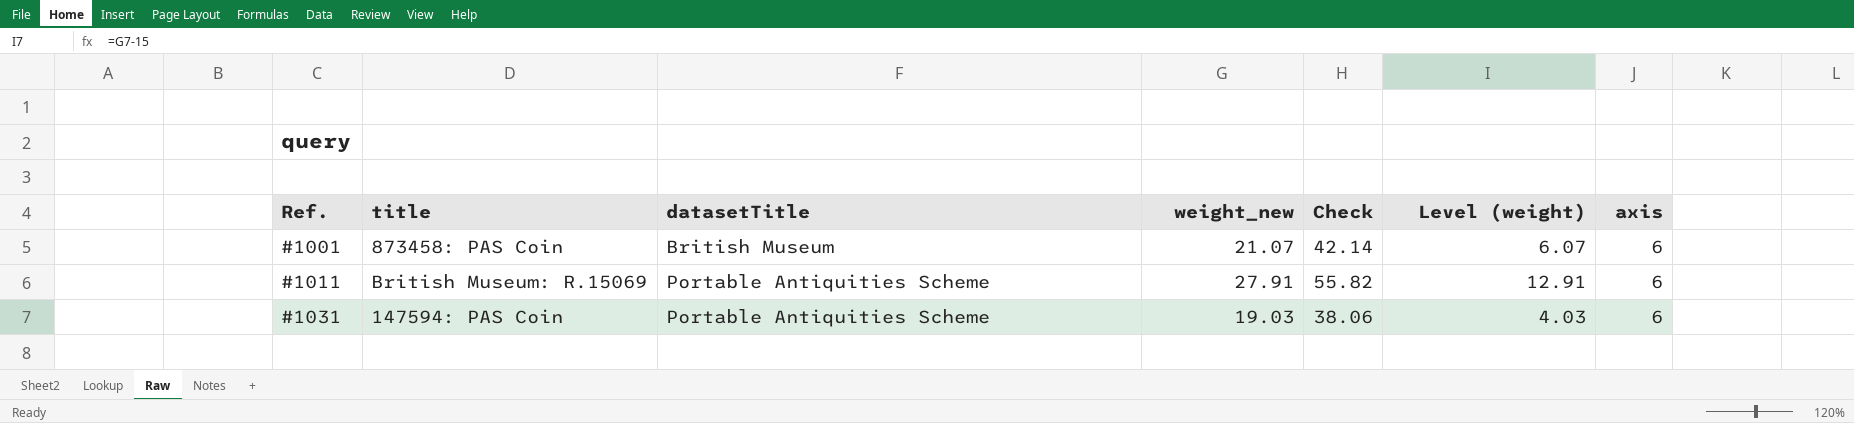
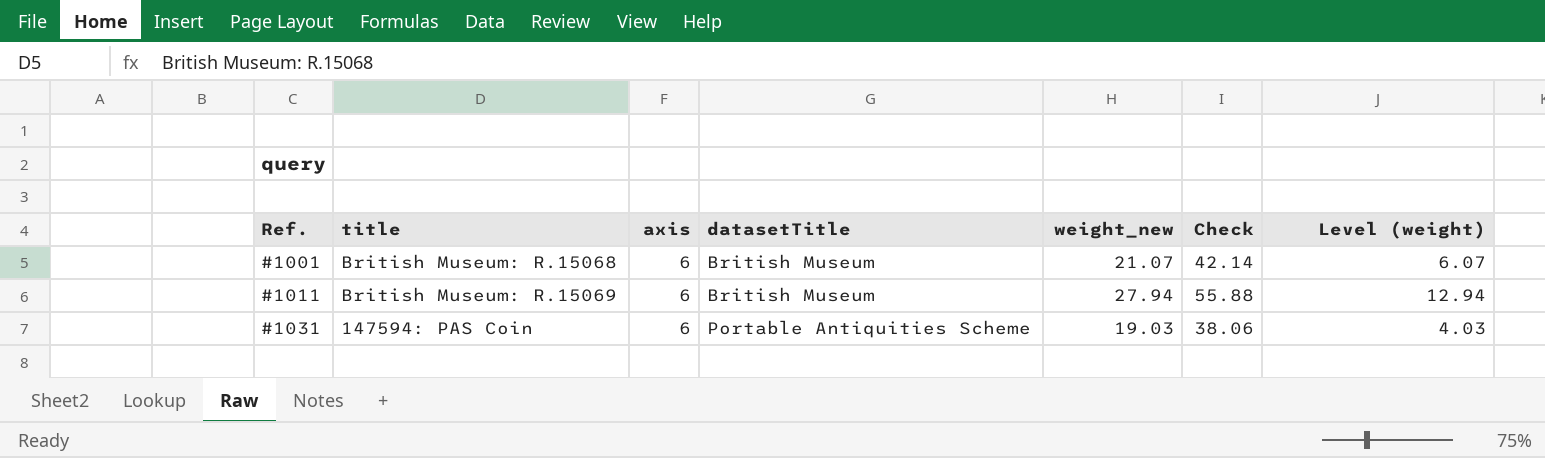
column axis | position: 7 -> 3
#1001 | title: 873458: PAS Coin -> British Museum: R.15068
#1011 | datasetTitle: Portable Antiquities Scheme -> British Museum
#1011 | weight_new: 27.91 -> 27.94
#1011 | Check: 55.82 -> 55.88
#1011 | Level (weight): 12.91 -> 12.94

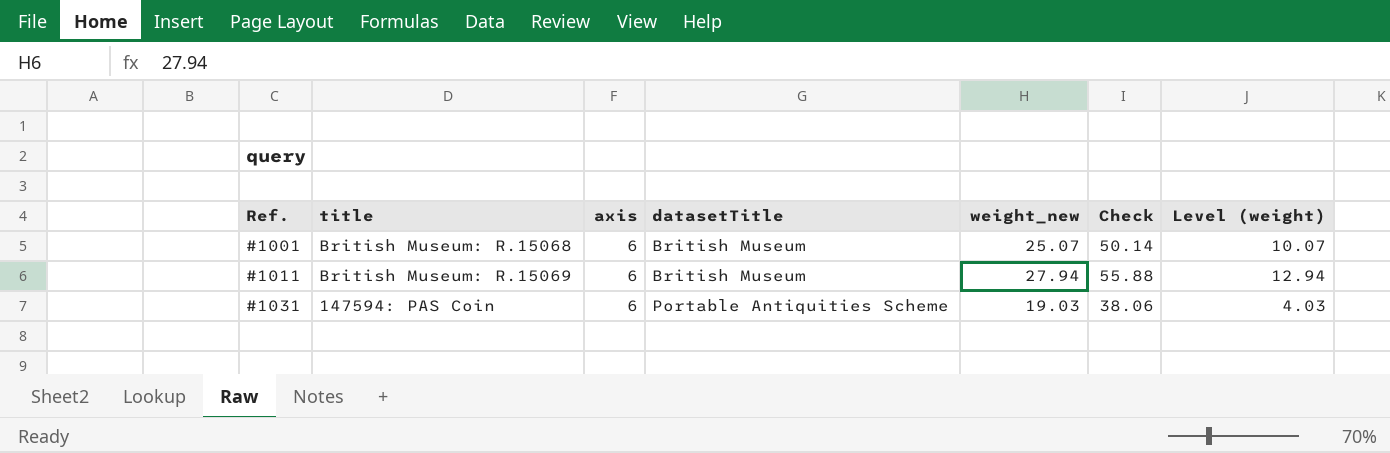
#1001 | weight_new: 21.07 -> 25.07
#1001 | Check: 42.14 -> 50.14
#1001 | Level (weight): 6.07 -> 10.07

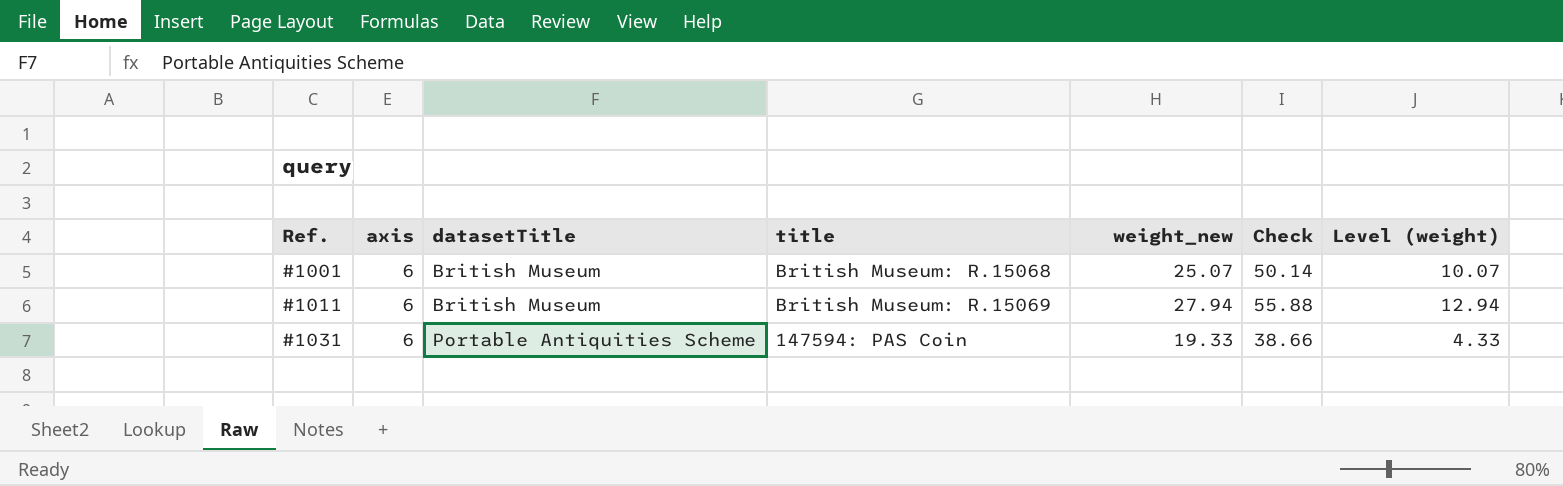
column title | position: 2 -> 4
#1031 | weight_new: 19.03 -> 19.33
#1031 | Check: 38.06 -> 38.66
#1031 | Level (weight): 4.03 -> 4.33

